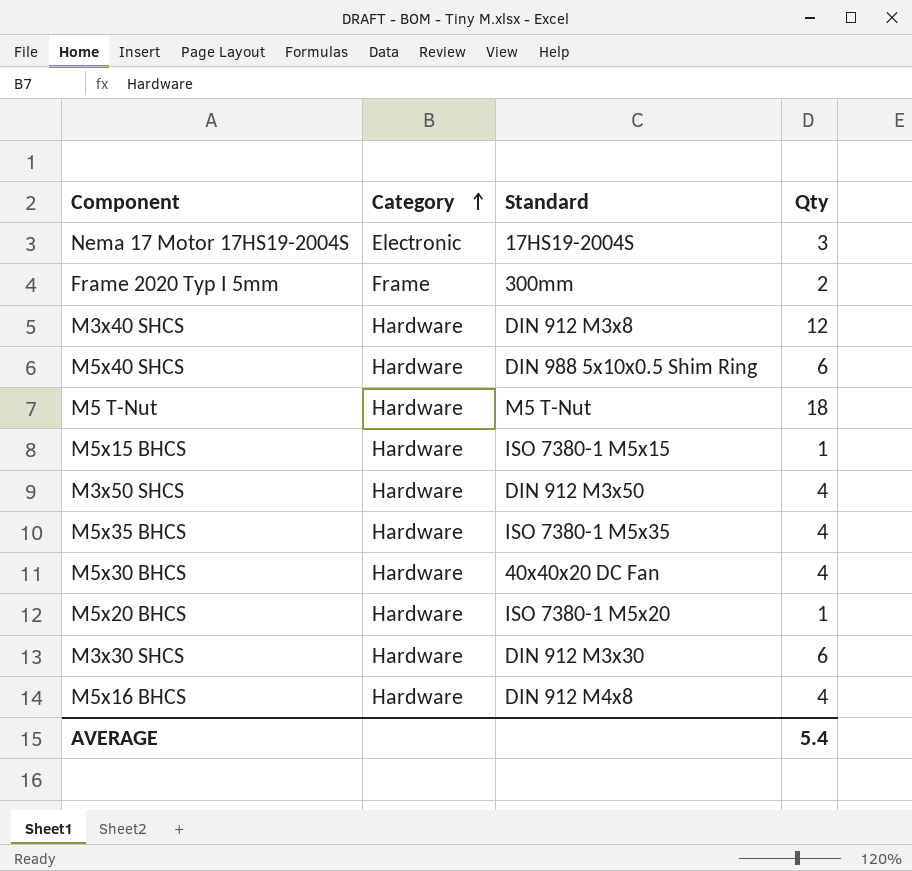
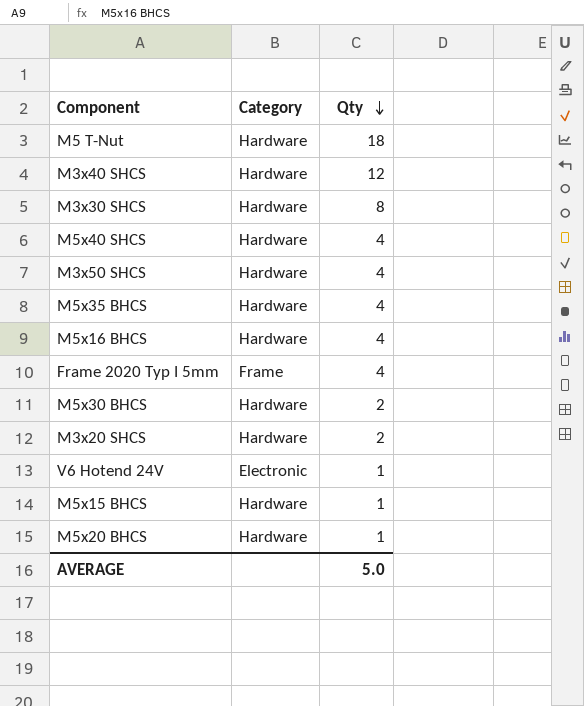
row order: Category ascending -> Qty descending
column Standard | position: 3 -> none
row Nema 17 Motor 17HS19-2004S: Electronic | 17HS19-2004S | 3 -> none
M3x30 SHCS | Qty: 6 -> 8
M5x40 SHCS | Qty: 6 -> 4
Frame 2020 Typ I 5mm | Qty: 2 -> 4
M5x30 BHCS | Qty: 4 -> 2
row M3x20 SHCS: none -> Hardware | 2
row V6 Hotend 24V: none -> Electronic | 1
AVERAGE | Qty: 5.4 -> 5.0

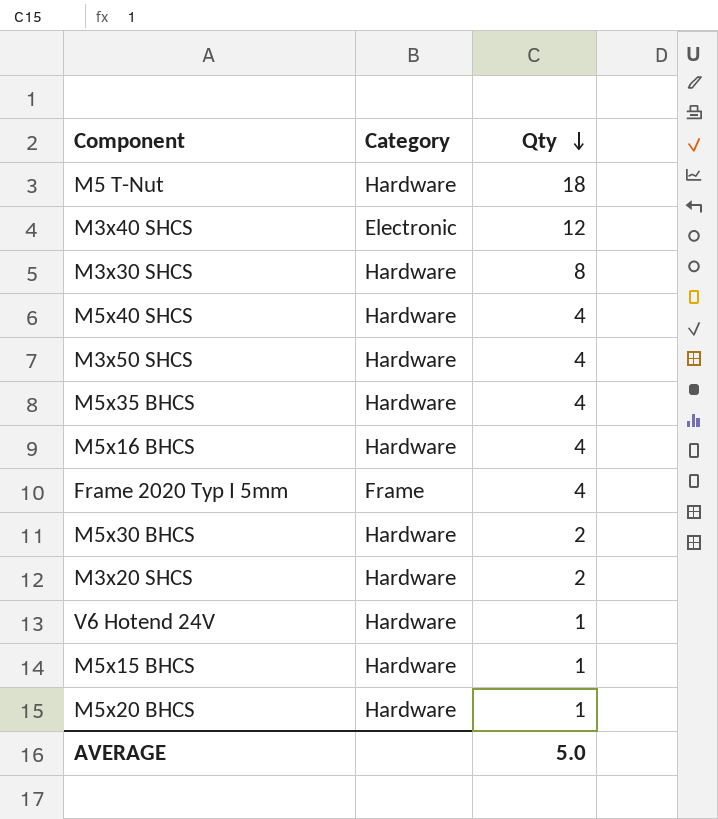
M3x40 SHCS | Category: Hardware -> Electronic
V6 Hotend 24V | Category: Electronic -> Hardware

